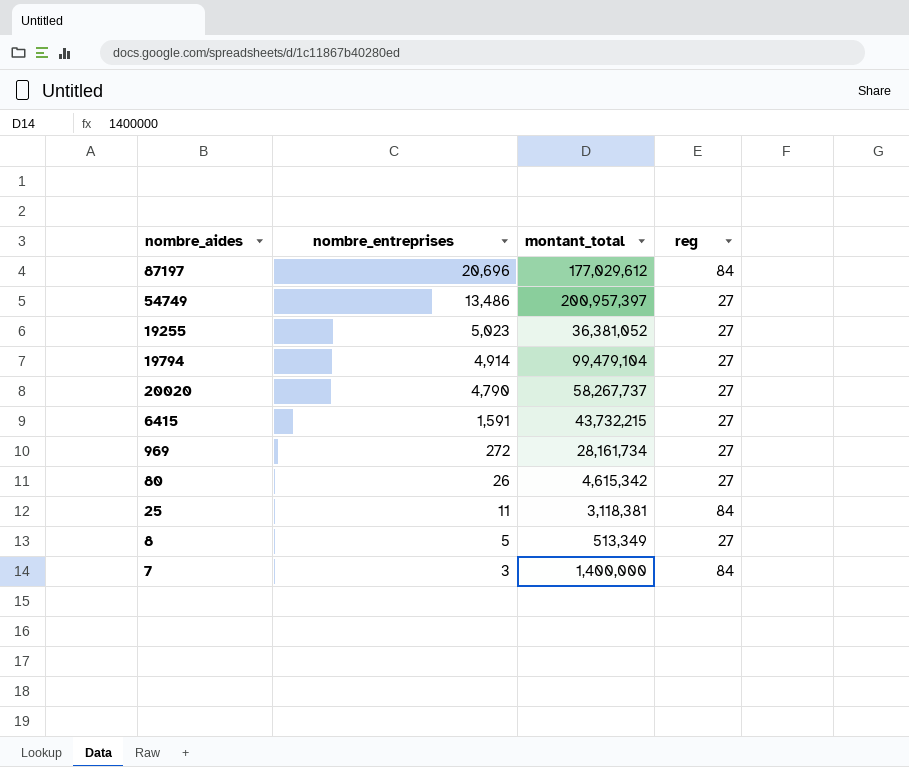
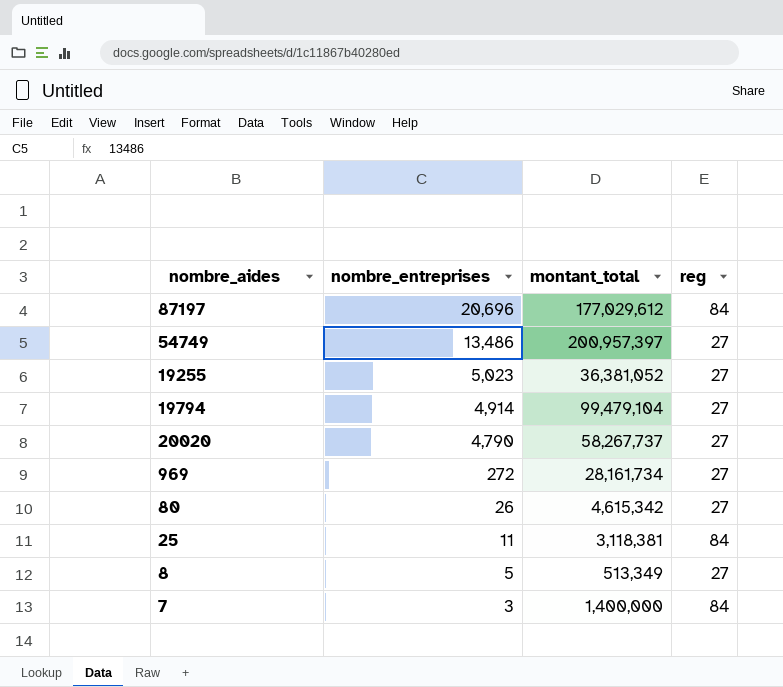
row 6415: 1,591 | 43,732,215 | 27 -> none

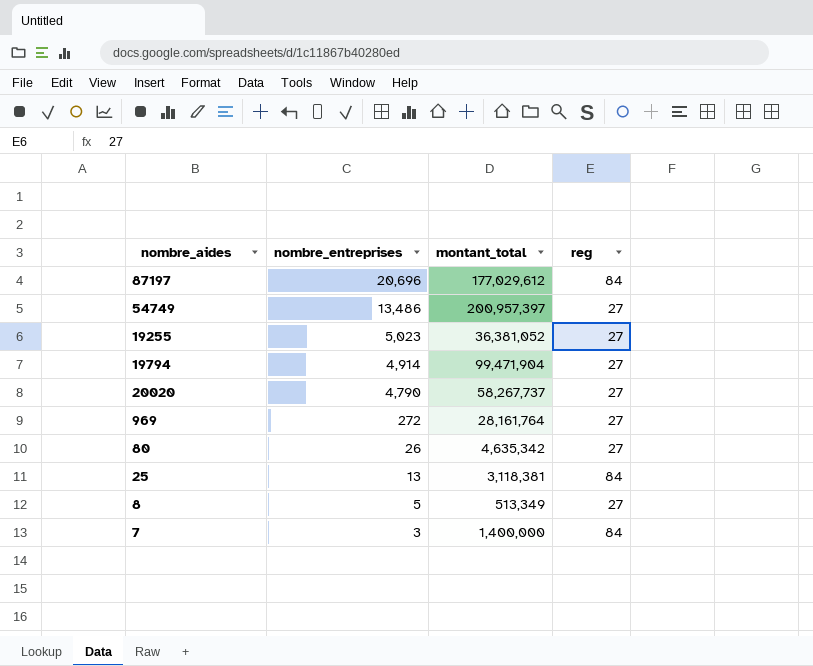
19794 | montant_total: 99,479,104 -> 99,471,904
969 | montant_total: 28,161,734 -> 28,161,764
80 | montant_total: 4,615,342 -> 4,635,342
25 | nombre_entreprises: 11 -> 13

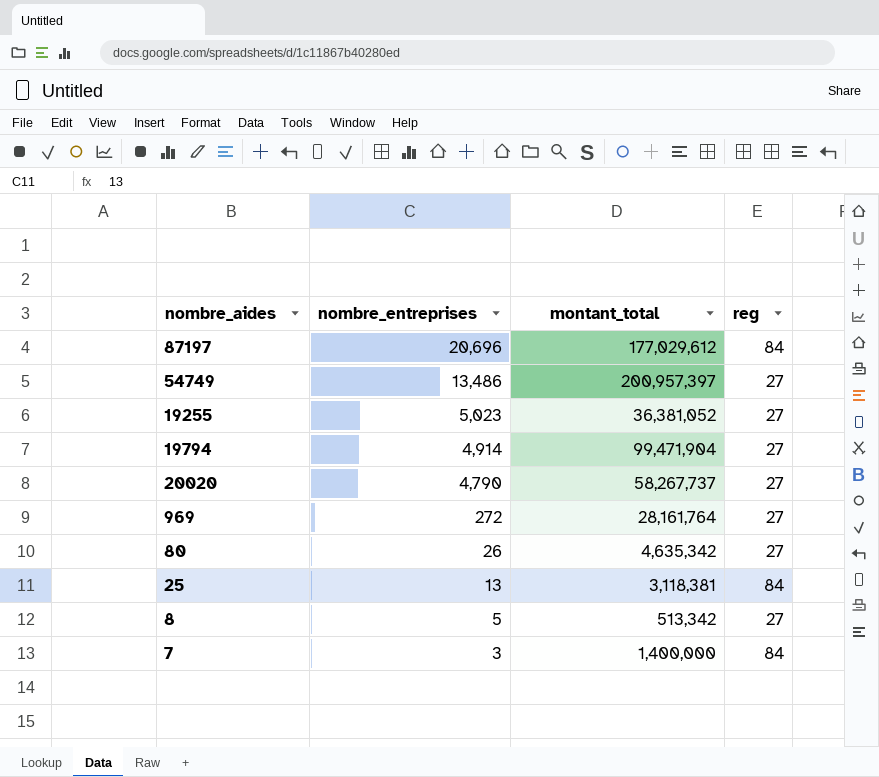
8 | montant_total: 513,349 -> 513,342

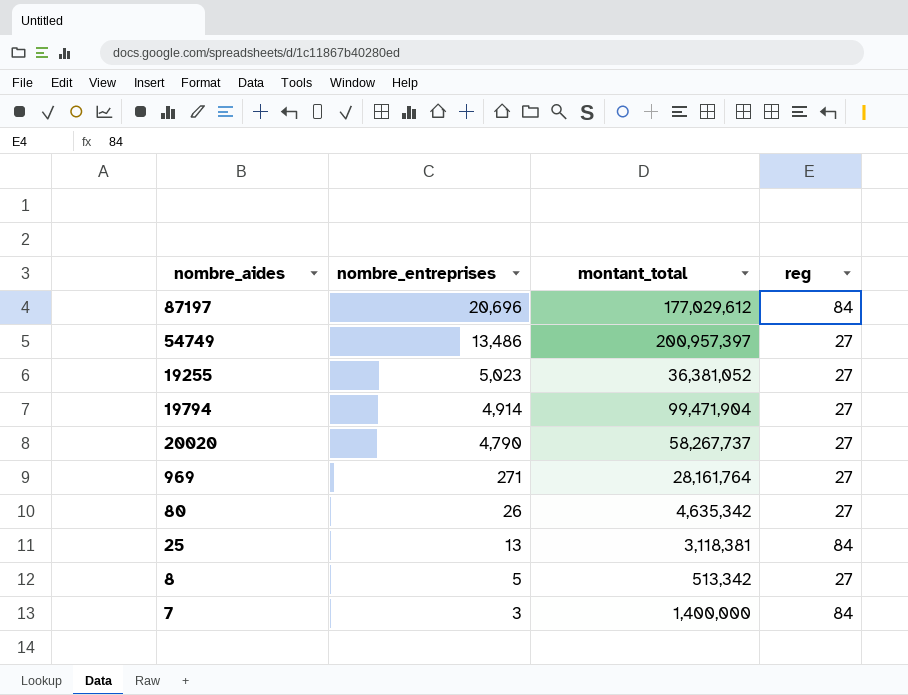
969 | nombre_entreprises: 272 -> 271

